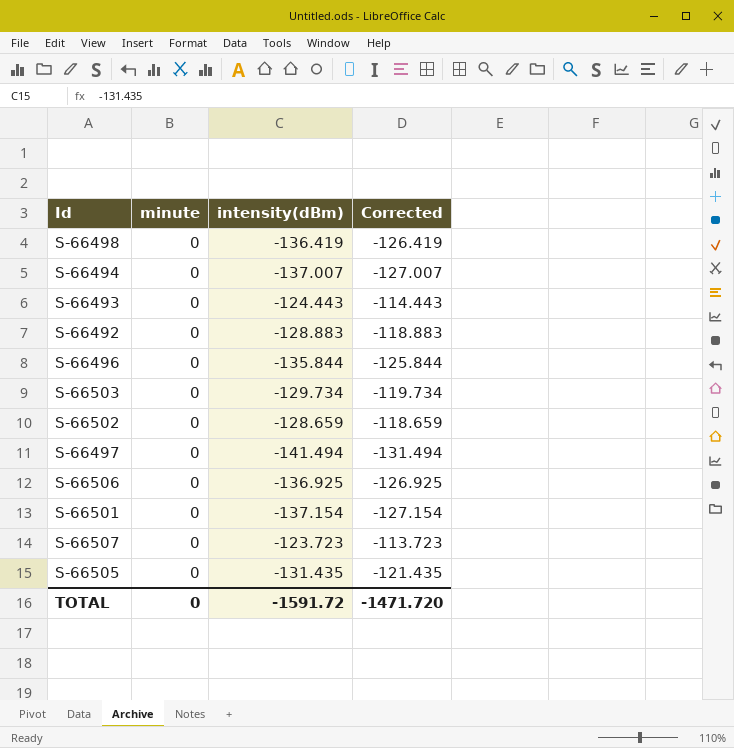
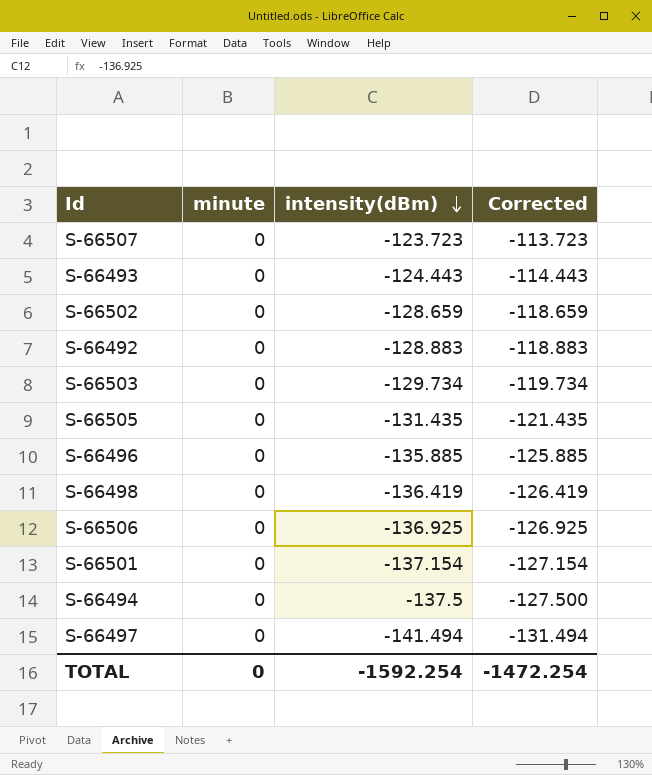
row order: none -> intensity(dBm) descending
S-66496 | intensity(dBm): -135.844 -> -135.885
S-66496 | Corrected: -125.844 -> -125.885
S-66494 | intensity(dBm): -137.007 -> -137.5
S-66494 | Corrected: -127.007 -> -127.500
TOTAL | intensity(dBm): -1591.72 -> -1592.254
TOTAL | Corrected: -1471.720 -> -1472.254

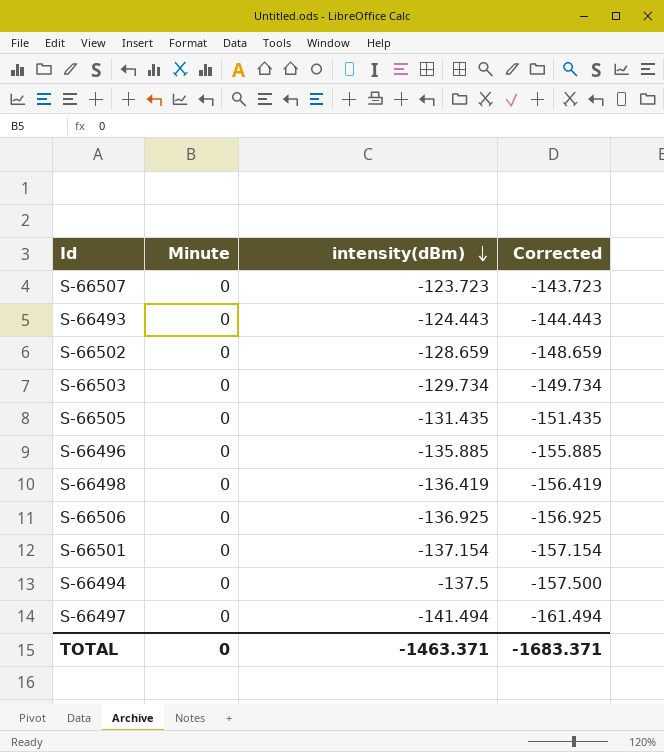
column name: minute -> Minute
column Corrected | formula: [intensity(dBm)] + 10 -> [intensity(dBm)] - 20
row S-66492: 0 | -128.883 | -118.883 -> none
TOTAL | intensity(dBm): -1592.254 -> -1463.371
TOTAL | Corrected: -1472.254 -> -1683.371

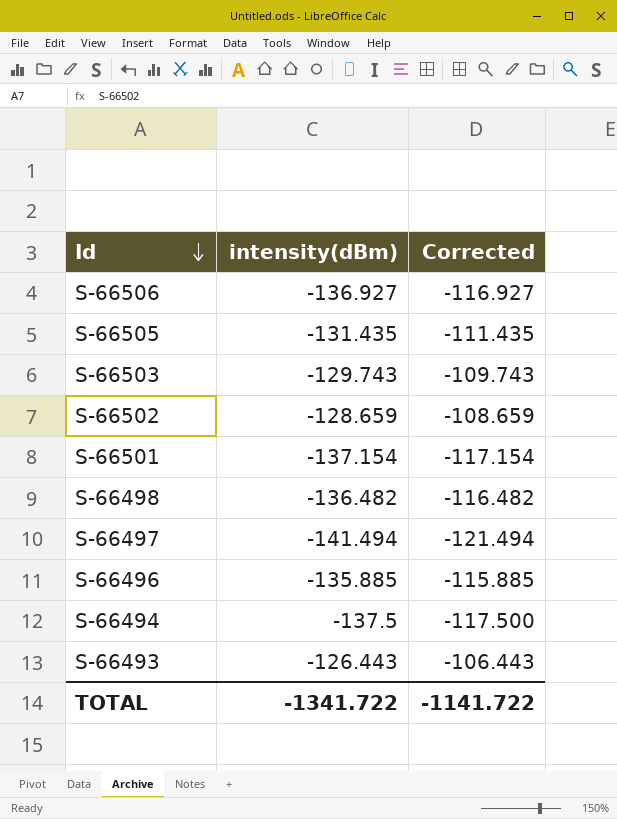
row order: intensity(dBm) descending -> Id descending
column Minute | position: 2 -> none
column Corrected | formula: [intensity(dBm)] - 20 -> [intensity(dBm)] + 20
row S-66507: 0 | -123.723 | -143.723 -> none
S-66506 | intensity(dBm): -136.925 -> -136.927
S-66503 | intensity(dBm): -129.734 -> -129.743
S-66498 | intensity(dBm): -136.419 -> -136.482
S-66493 | intensity(dBm): -124.443 -> -126.443
TOTAL | intensity(dBm): -1463.371 -> -1341.722
TOTAL | Corrected: -1683.371 -> -1141.722

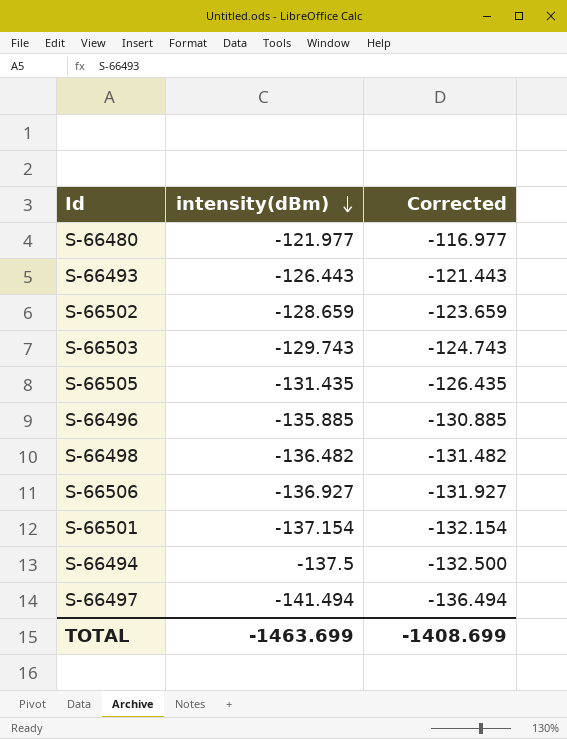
row order: Id descending -> intensity(dBm) descending
column Corrected | formula: [intensity(dBm)] + 20 -> [intensity(dBm)] + 5
row S-66480: none -> -121.977 | -116.977
TOTAL | intensity(dBm): -1341.722 -> -1463.699
TOTAL | Corrected: -1141.722 -> -1408.699

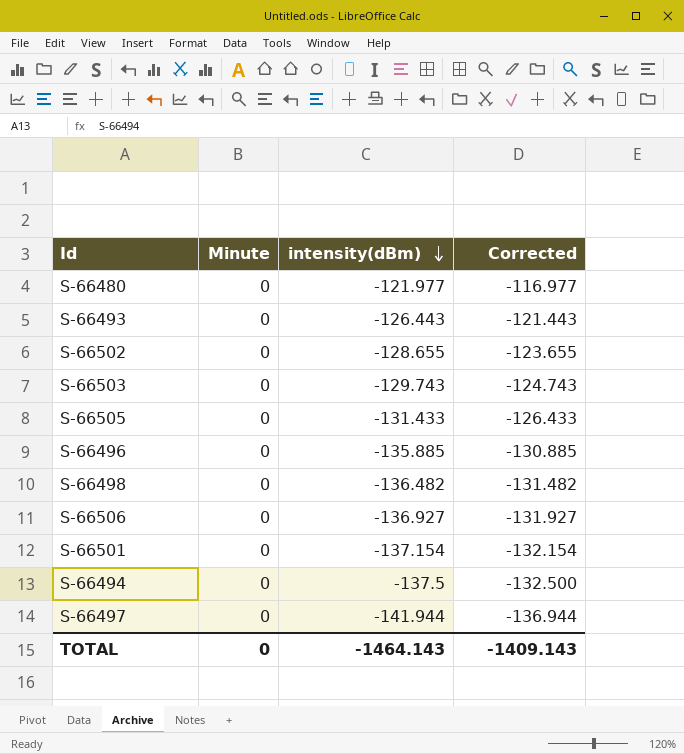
column Minute | position: none -> 2
S-66502 | intensity(dBm): -128.659 -> -128.655
S-66502 | Corrected: -123.659 -> -123.655
S-66505 | intensity(dBm): -131.435 -> -131.433
S-66505 | Corrected: -126.435 -> -126.433
S-66497 | intensity(dBm): -141.494 -> -141.944
S-66497 | Corrected: -136.494 -> -136.944
TOTAL | intensity(dBm): -1463.699 -> -1464.143
TOTAL | Corrected: -1408.699 -> -1409.143

